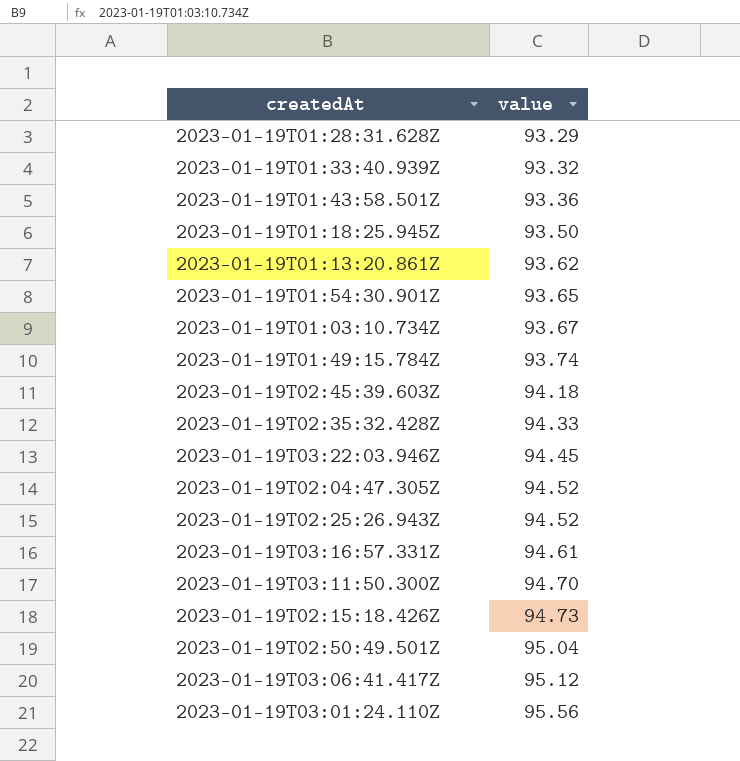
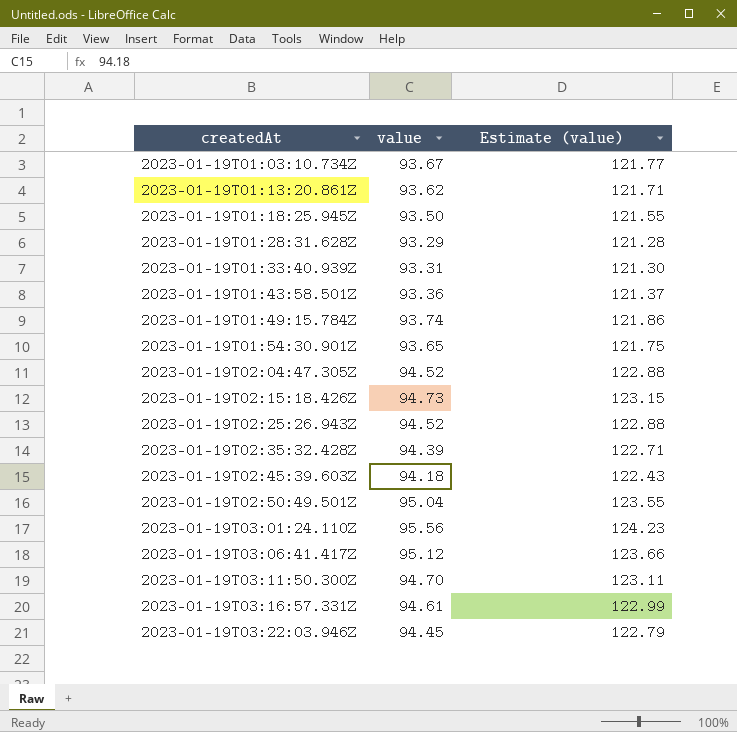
row order: value ascending -> createdAt ascending
column Estimate (value) | formula: none -> [value] * 1.3
2023-01-19T01:33:40.939Z | value: 93.32 -> 93.31
2023-01-19T02:35:32.428Z | value: 94.33 -> 94.39

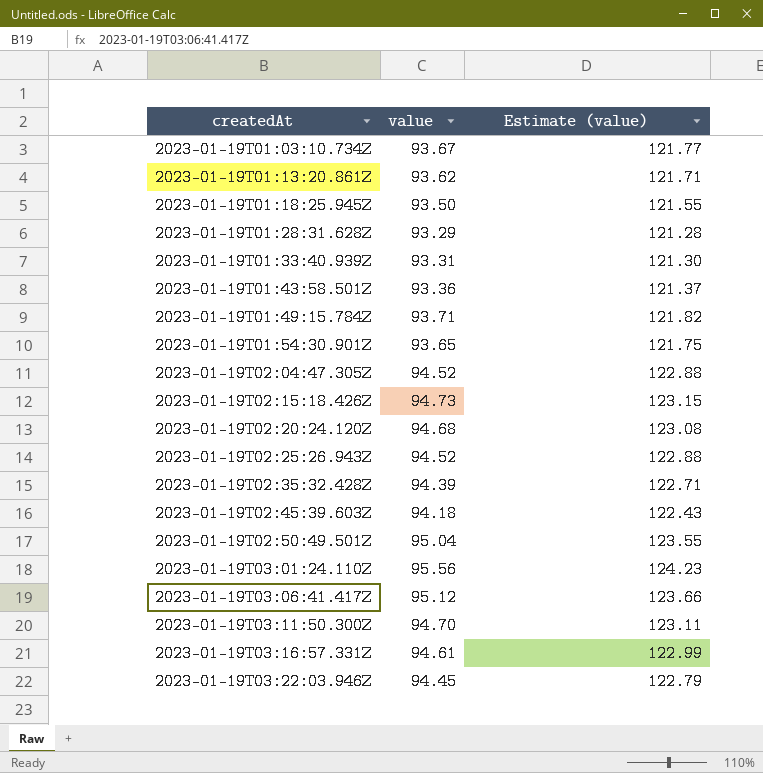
2023-01-19T01:49:15.784Z | value: 93.74 -> 93.71
2023-01-19T01:49:15.784Z | Estimate (value): 121.86 -> 121.82
row 2023-01-19T02:20:24.120Z: none -> 94.68 | 123.08

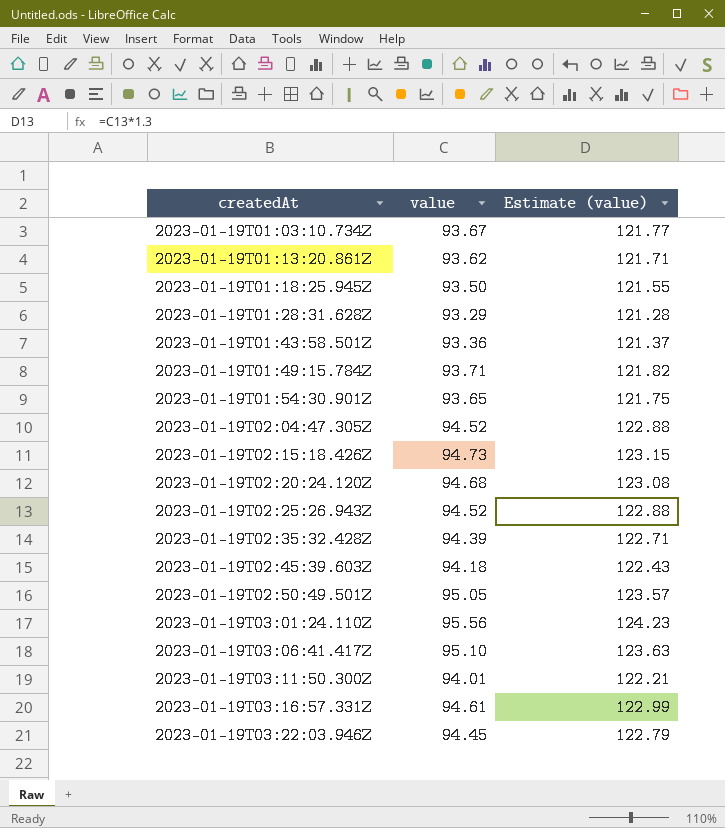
row 2023-01-19T01:33:40.939Z: 93.31 | 121.30 -> none
2023-01-19T02:50:49.501Z | value: 95.04 -> 95.05
2023-01-19T02:50:49.501Z | Estimate (value): 123.55 -> 123.57
2023-01-19T03:06:41.417Z | value: 95.12 -> 95.10
2023-01-19T03:06:41.417Z | Estimate (value): 123.66 -> 123.63
2023-01-19T03:11:50.300Z | value: 94.70 -> 94.01
2023-01-19T03:11:50.300Z | Estimate (value): 123.11 -> 122.21

